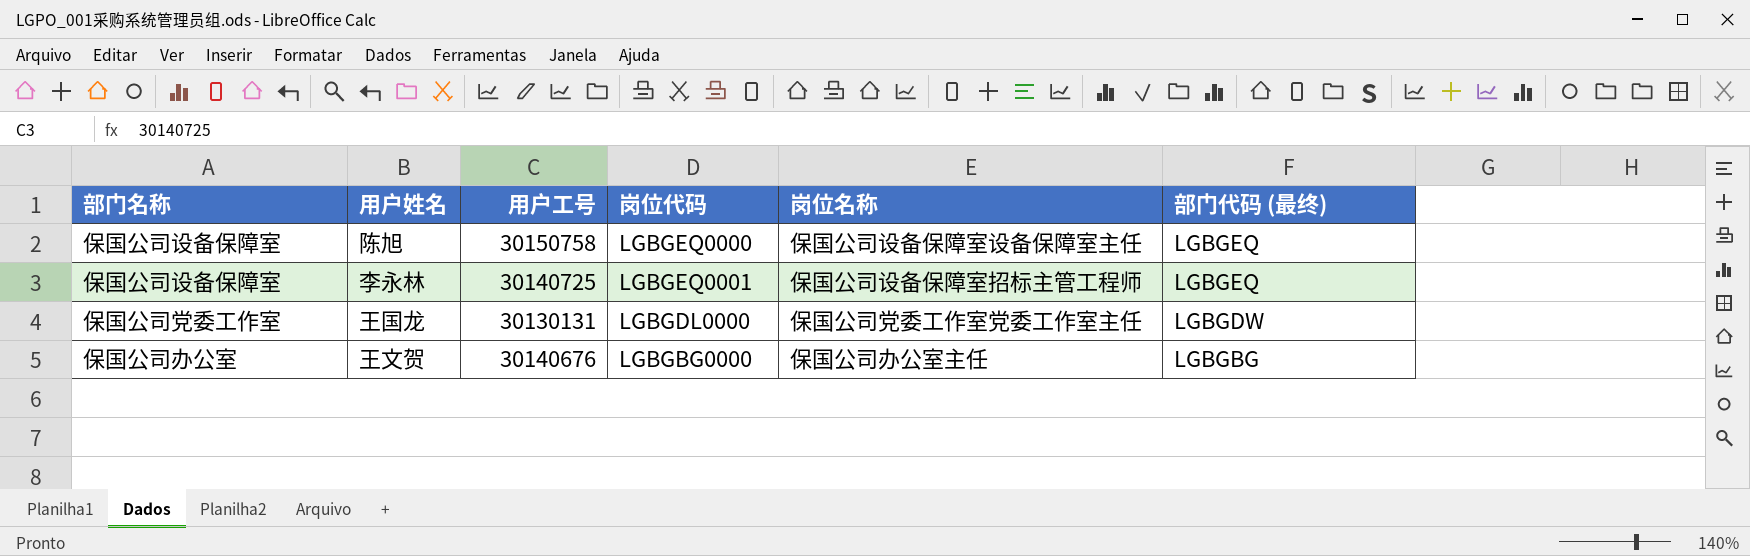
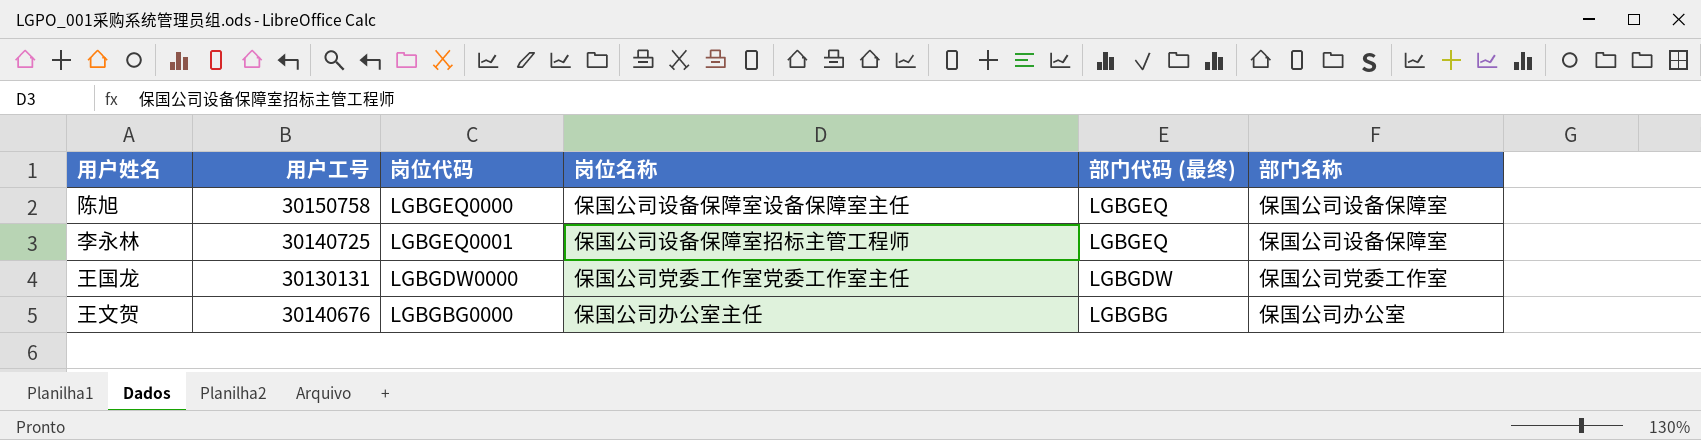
column 部门名称 | position: 1 -> 6
王国龙 | 岗位代码: LGBGDL0000 -> LGBGDW0000

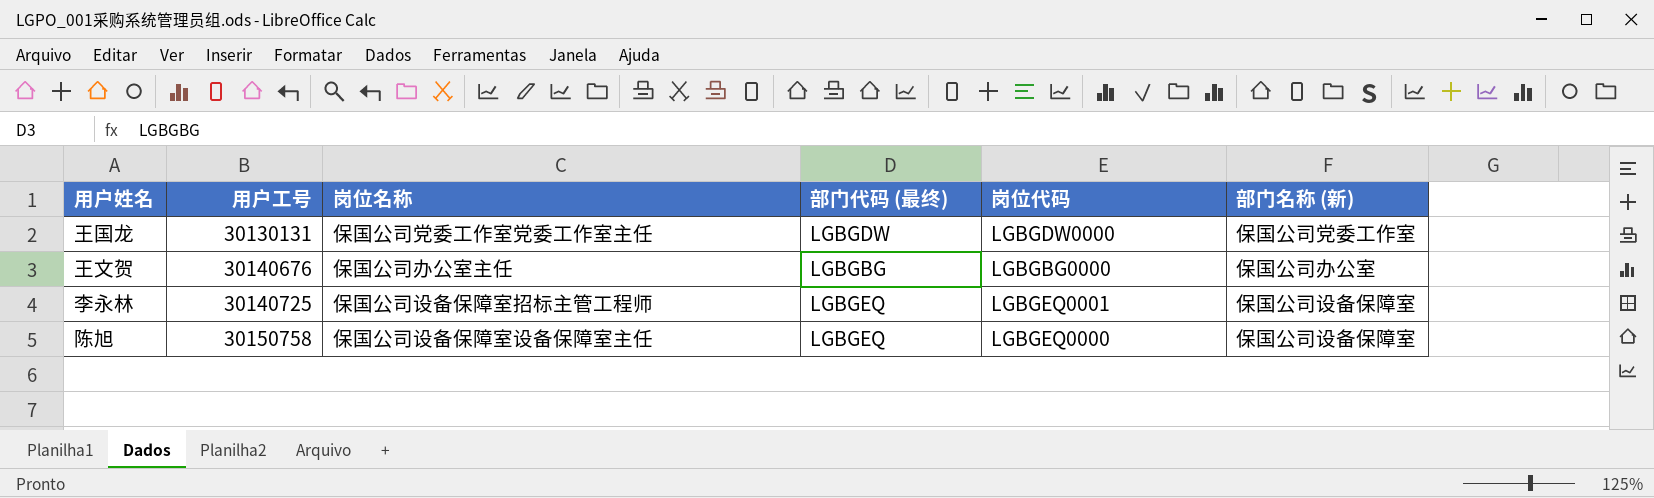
row order: 部门代码 (最终) descending -> 用户工号 ascending
column 岗位代码 | position: 3 -> 5
column name: 部门名称 -> 部门名称 (新)

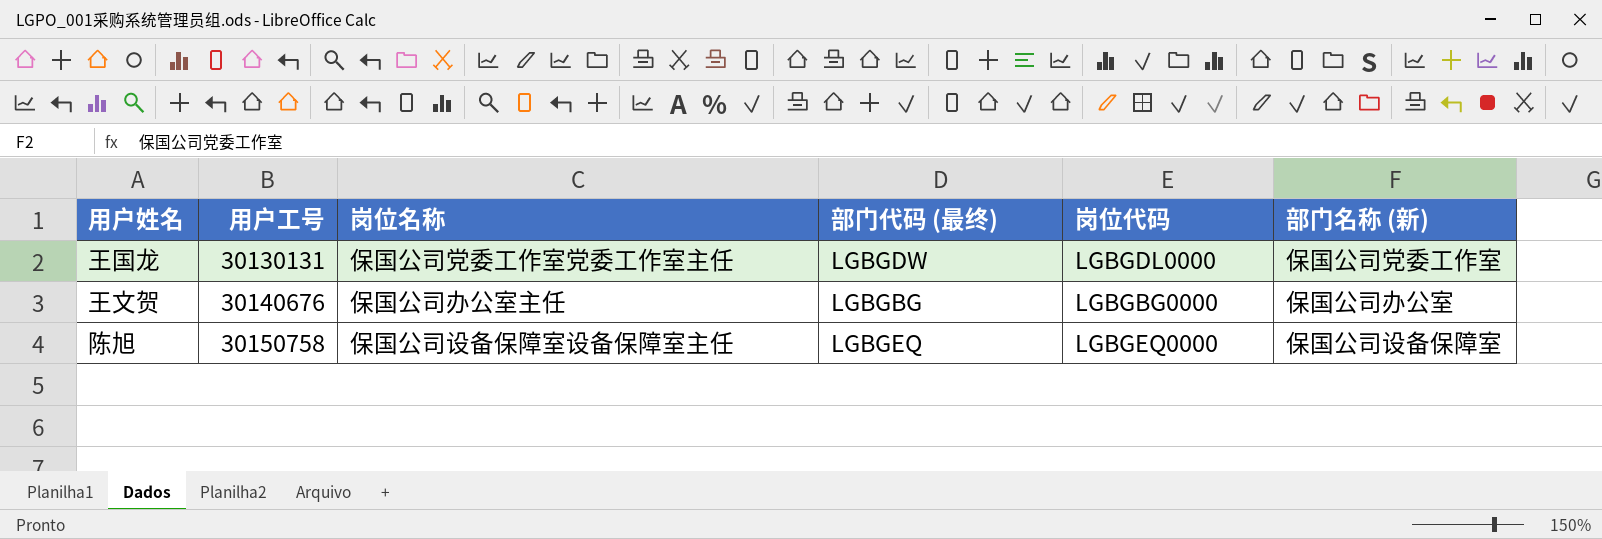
row 李永林: 30140725 | 保国公司设备保障室招标主管工程师 | LGBGEQ | LGBGEQ0001 | 保国公司设备保障室 -> none
王国龙 | 岗位代码: LGBGDW0000 -> LGBGDL0000

